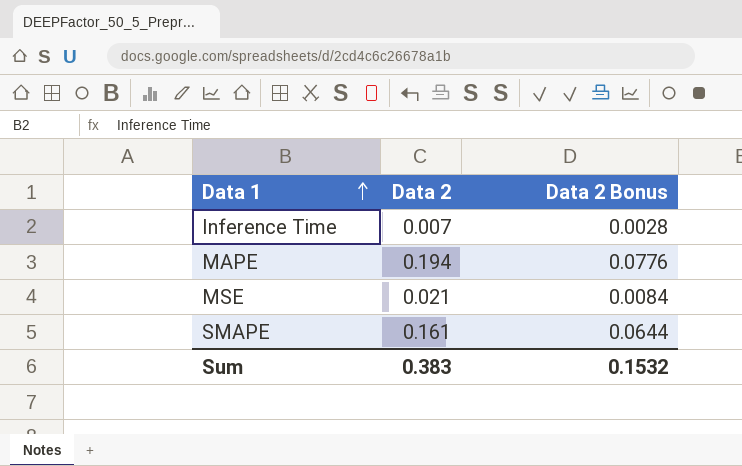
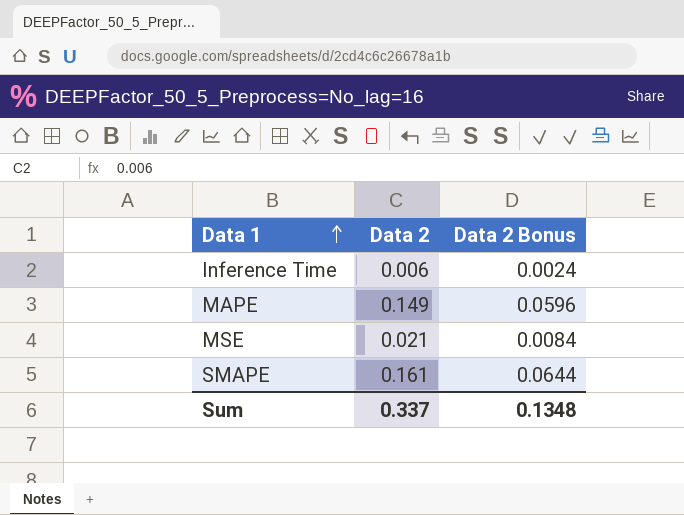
Inference Time | Data 2: 0.007 -> 0.006
Inference Time | Data 2 Bonus: 0.0028 -> 0.0024
MAPE | Data 2: 0.194 -> 0.149
MAPE | Data 2 Bonus: 0.0776 -> 0.0596
Sum | Data 2: 0.383 -> 0.337
Sum | Data 2 Bonus: 0.1532 -> 0.1348

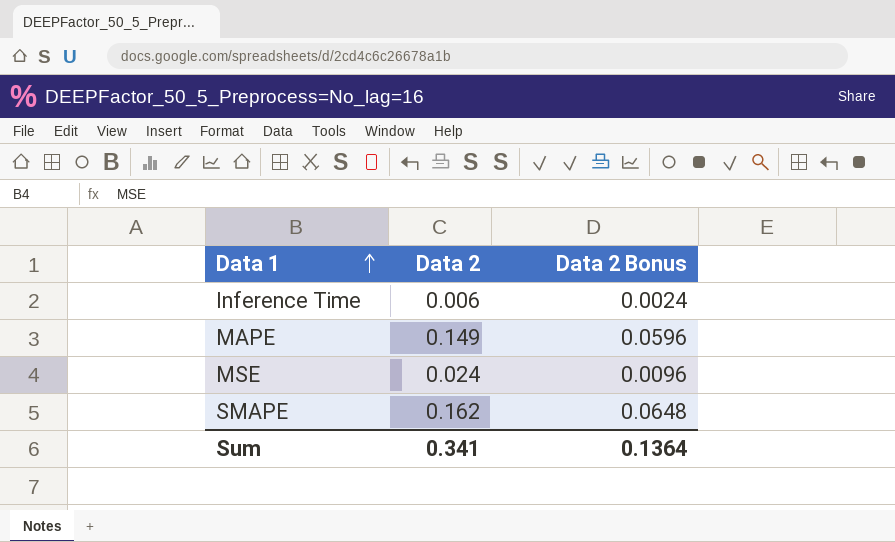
MSE | Data 2: 0.021 -> 0.024
MSE | Data 2 Bonus: 0.0084 -> 0.0096
SMAPE | Data 2: 0.161 -> 0.162
SMAPE | Data 2 Bonus: 0.0644 -> 0.0648
Sum | Data 2: 0.337 -> 0.341
Sum | Data 2 Bonus: 0.1348 -> 0.1364

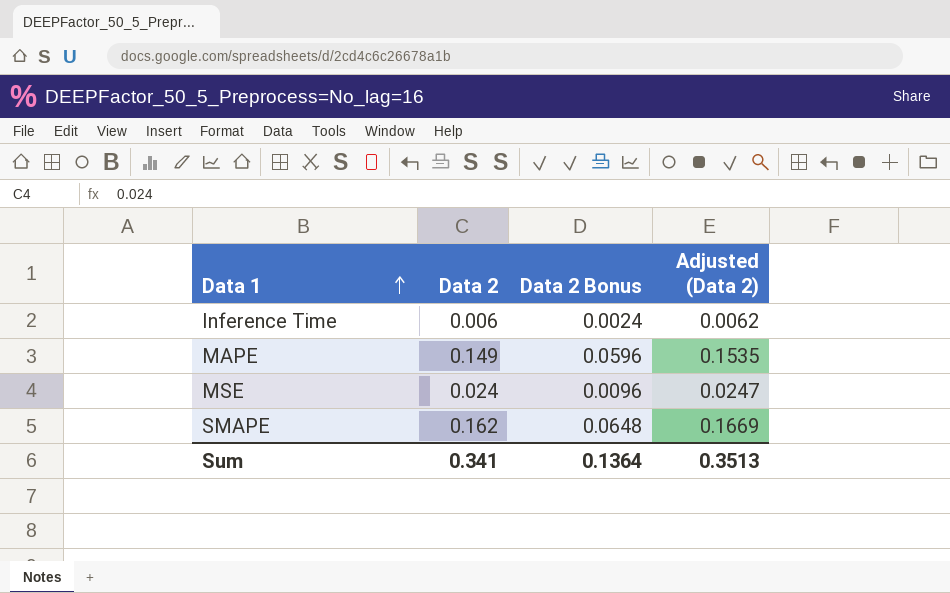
column Adjusted (Data 2) | formula: none -> [Data 2] * 1.03

